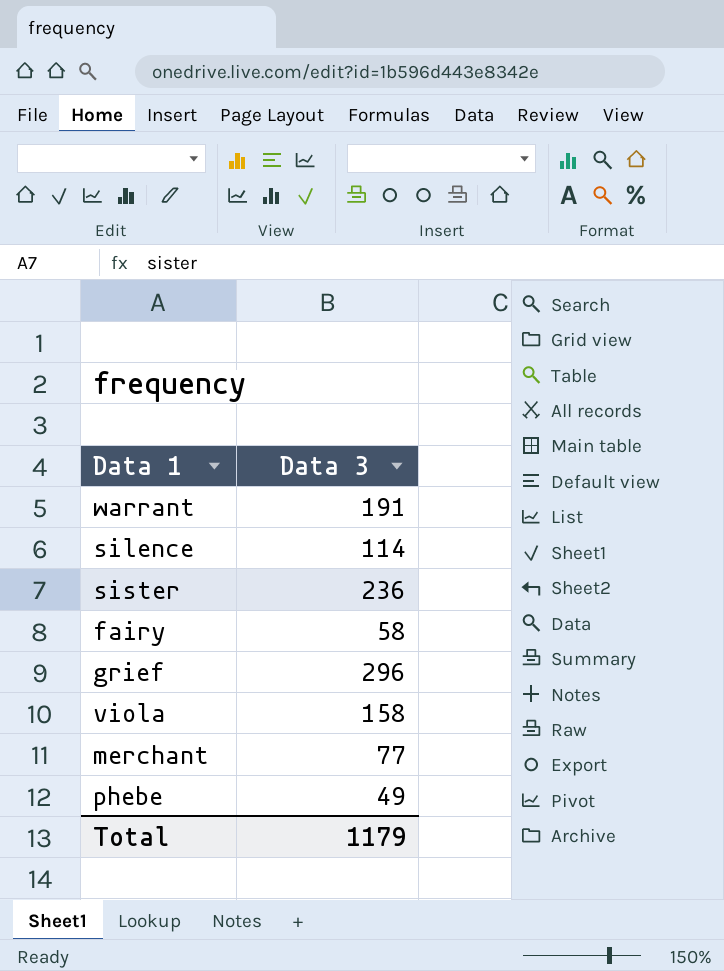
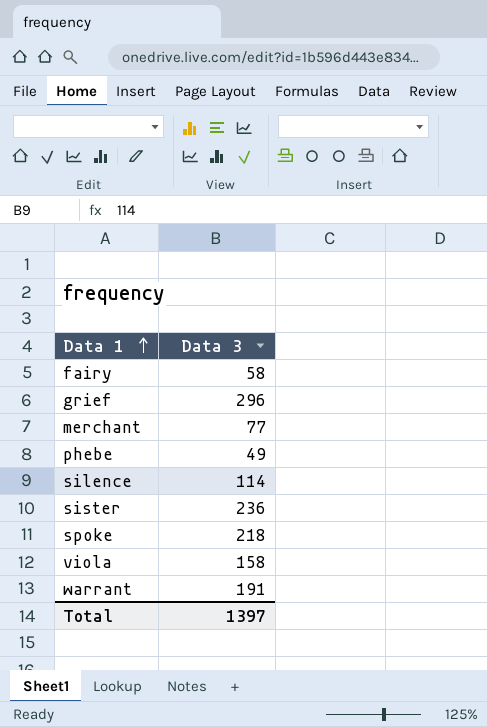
row order: none -> Data 1 ascending
row spoke: none -> 218
Total | Data 3: 1179 -> 1397

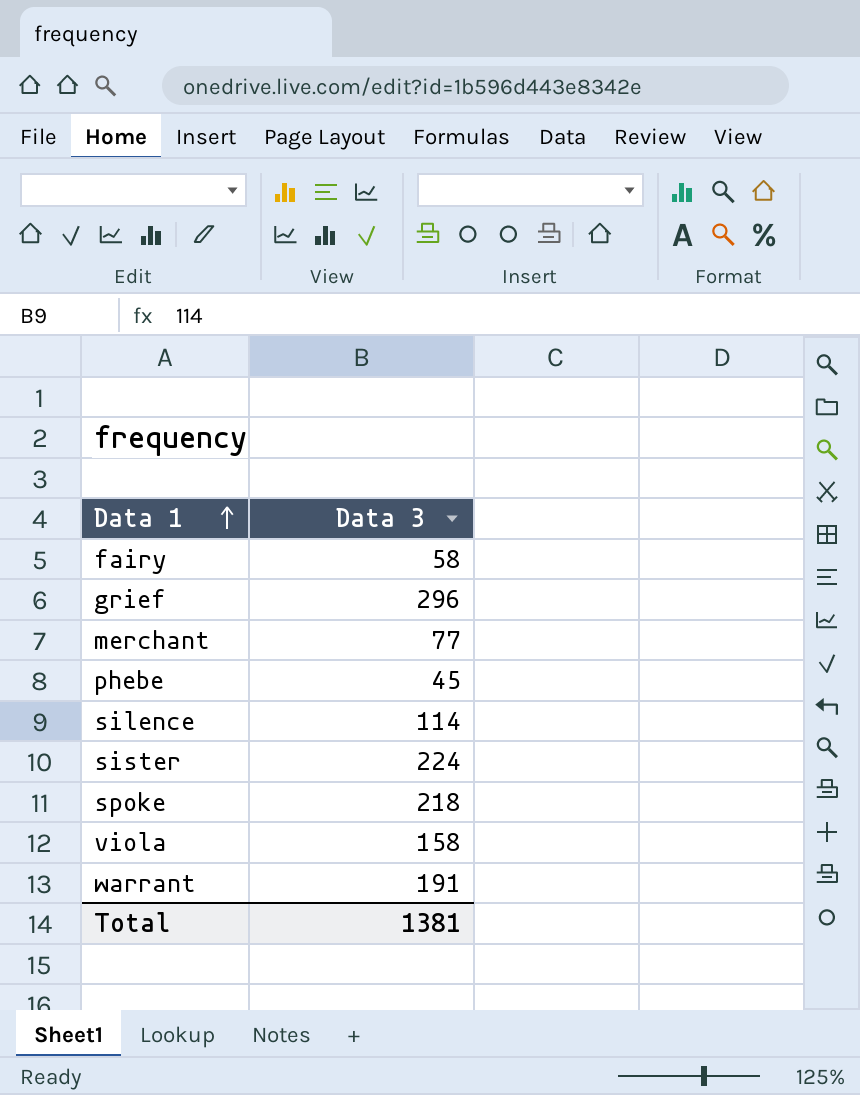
phebe | Data 3: 49 -> 45
sister | Data 3: 236 -> 224
Total | Data 3: 1397 -> 1381

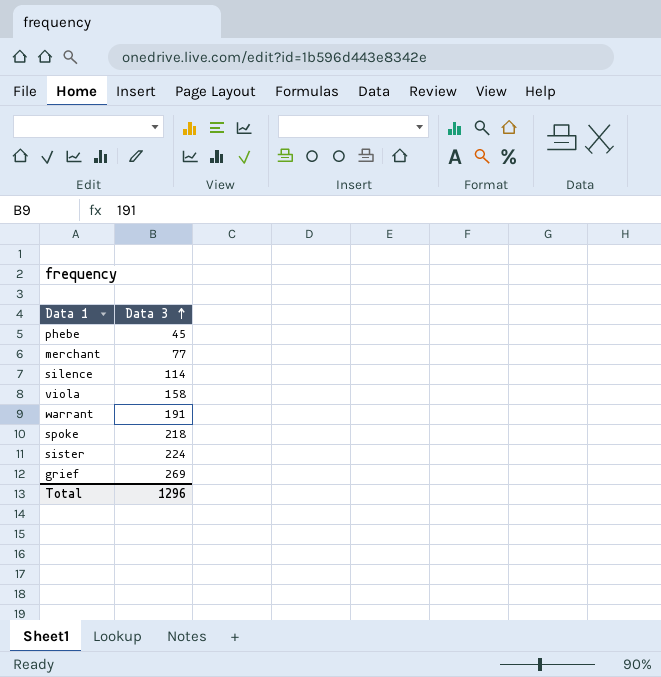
row order: Data 1 ascending -> Data 3 ascending
row fairy: 58 -> none
grief | Data 3: 296 -> 269
Total | Data 3: 1381 -> 1296

